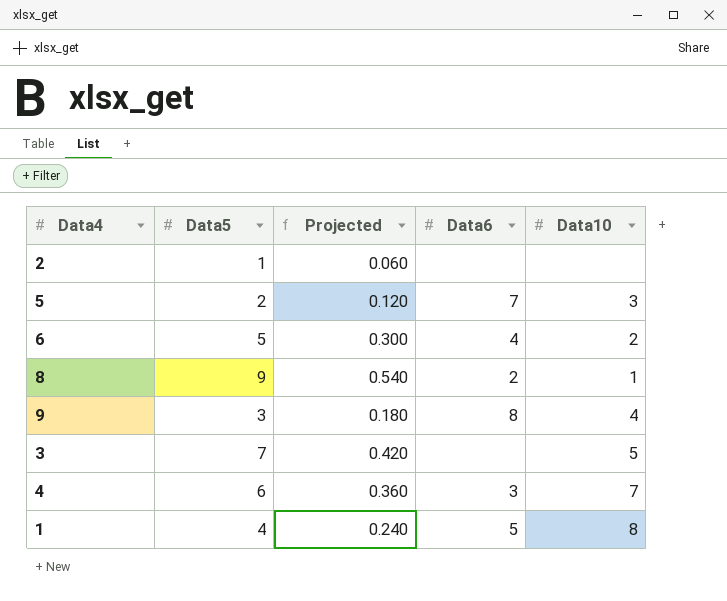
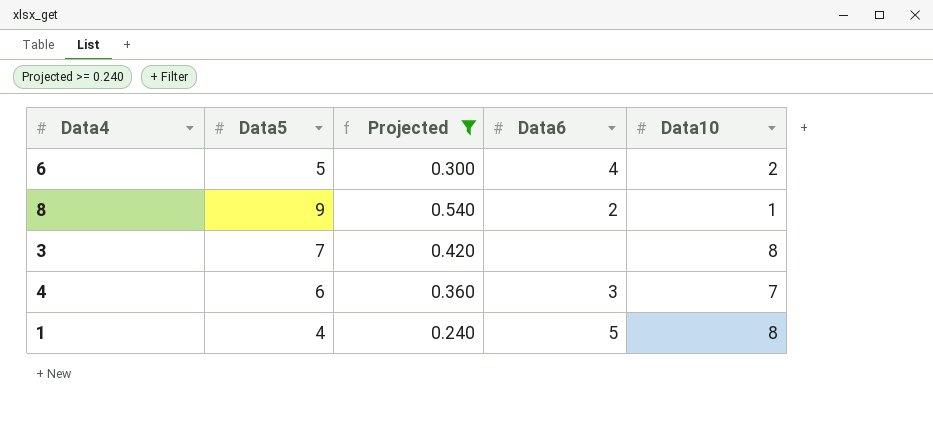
filter: none -> Projected >= 0.240
3 | Data10: 5 -> 8

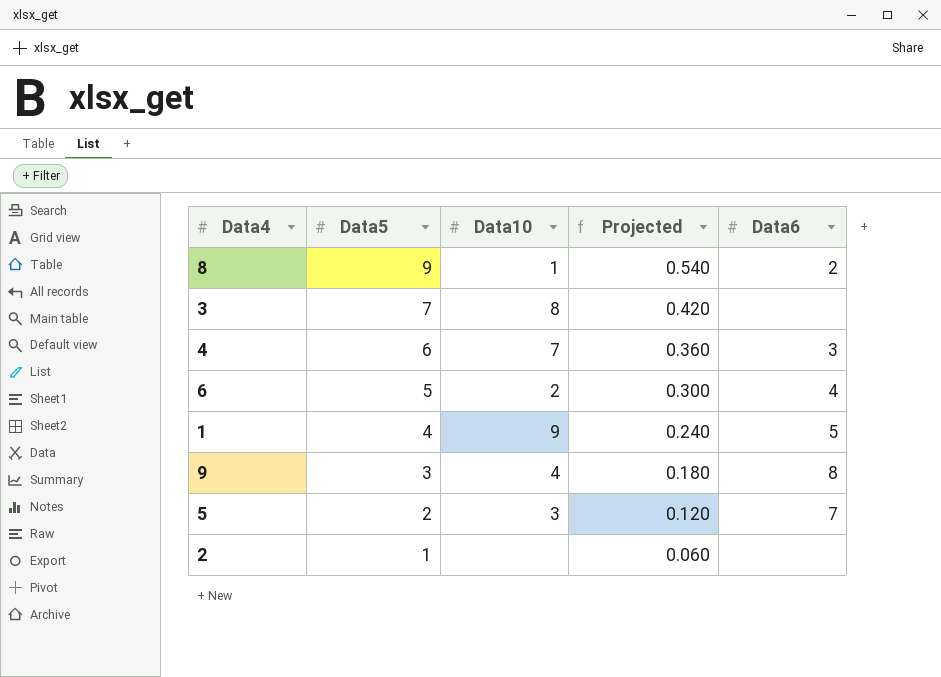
filter: Projected >= 0.240 -> none
row order: none -> Data5 descending
column Data10 | position: 5 -> 3
1 | Data10: 8 -> 9

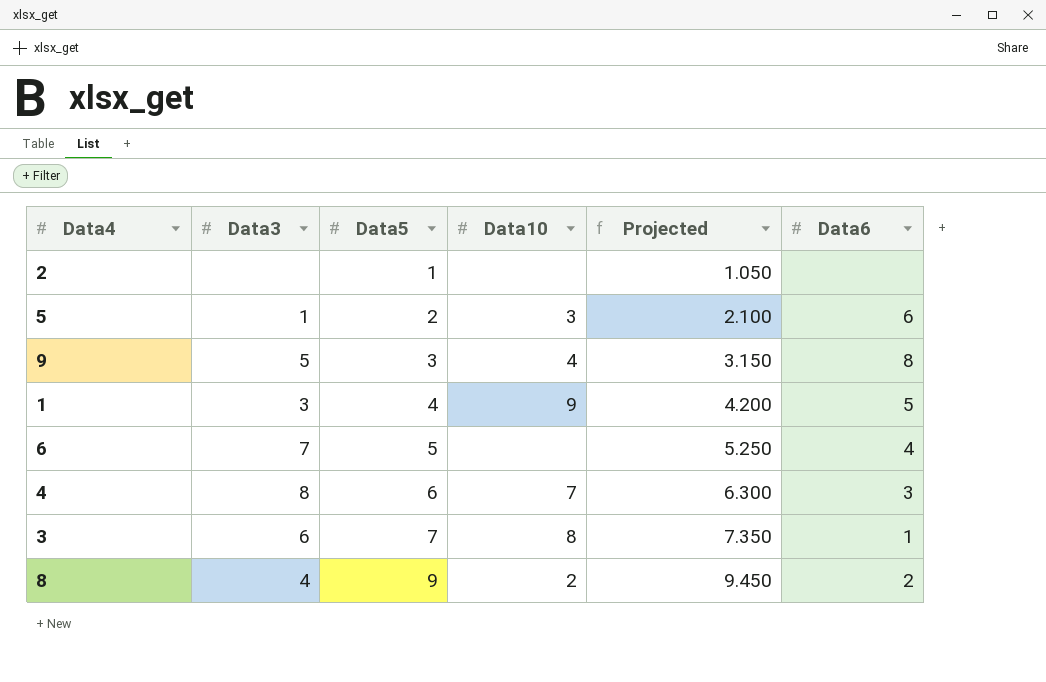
row order: Data5 descending -> Data5 ascending
column Data3 | position: none -> 2
column Projected | formula: [Data5] * 0.06 -> [Data5] * 1.05
5 | Data6: 7 -> 6
6 | Data10: 2 -> none
3 | Data6: none -> 1
8 | Data10: 1 -> 2

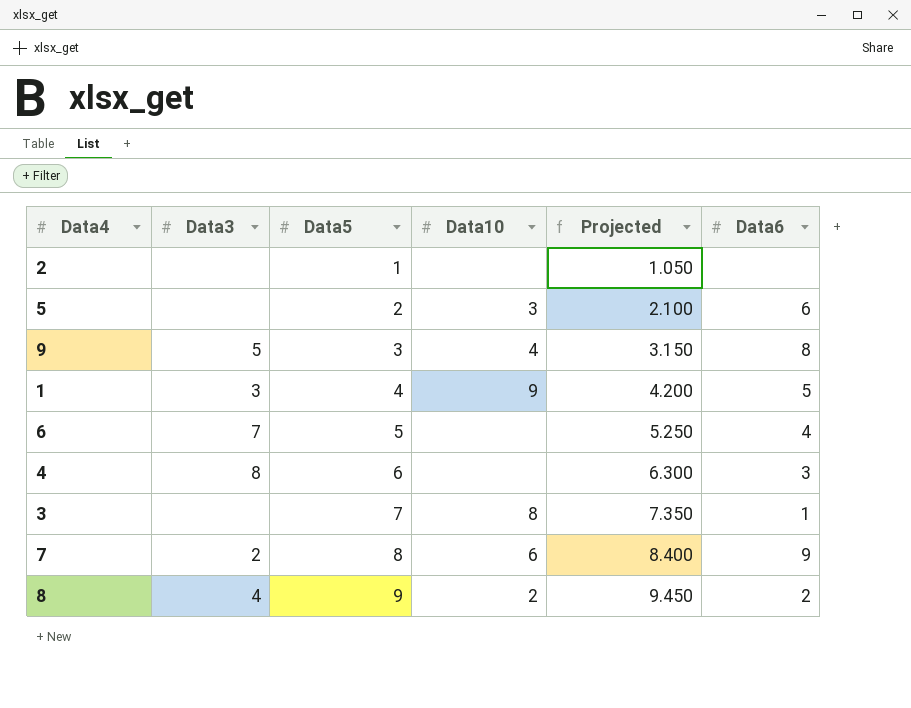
5 | Data3: 1 -> none
4 | Data10: 7 -> none
3 | Data3: 6 -> none
row 7: none -> 2 | 8 | 6 | 8.400 | 9

